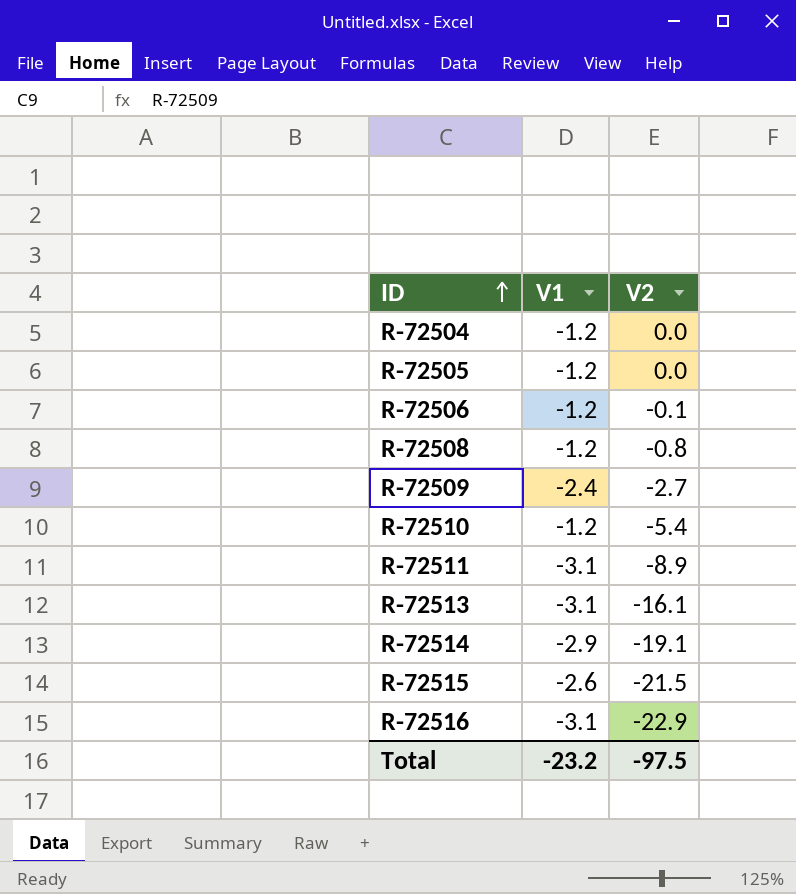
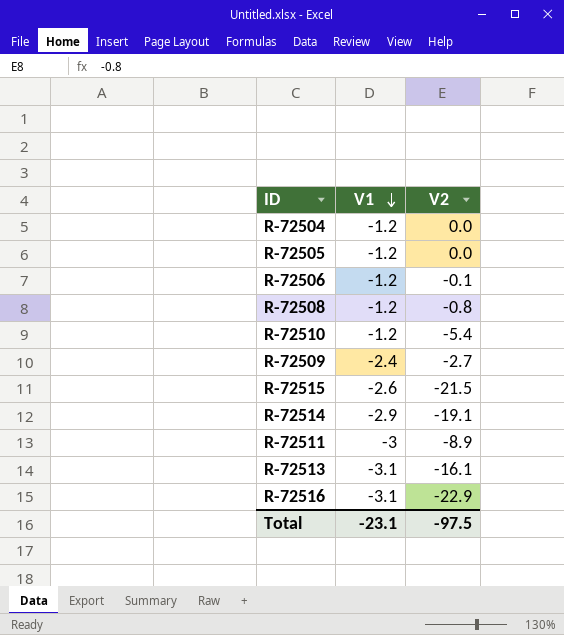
row order: ID ascending -> V1 descending
R-72511 | V1: -3.1 -> -3
Total | V1: -23.2 -> -23.1

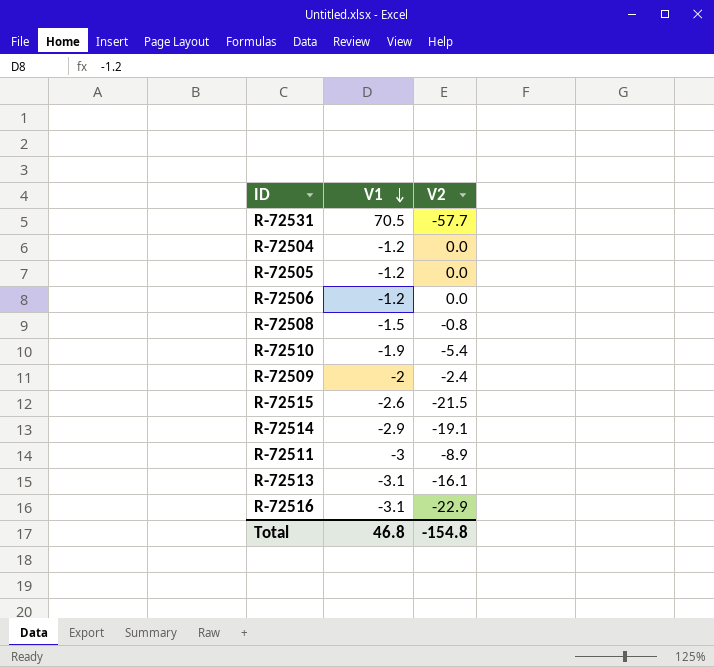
row R-72531: none -> 70.5 | -57.7
R-72506 | V2: -0.1 -> 0.0
R-72508 | V1: -1.2 -> -1.5
R-72510 | V1: -1.2 -> -1.9
R-72509 | V1: -2.4 -> -2
R-72509 | V2: -2.7 -> -2.4
Total | V1: -23.1 -> 46.8
Total | V2: -97.5 -> -154.8

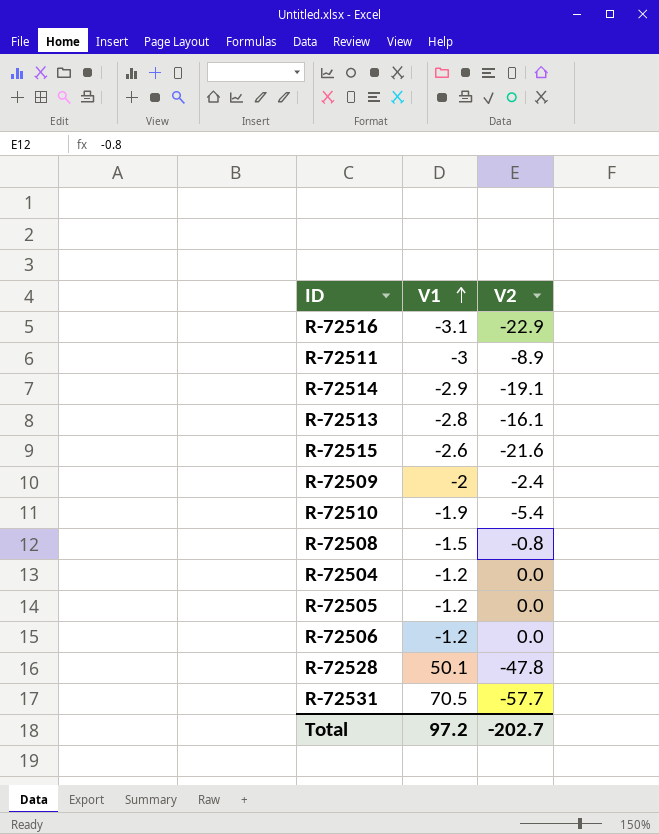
row order: V1 descending -> V1 ascending
R-72513 | V1: -3.1 -> -2.8
R-72515 | V2: -21.5 -> -21.6
row R-72528: none -> 50.1 | -47.8
Total | V1: 46.8 -> 97.2
Total | V2: -154.8 -> -202.7

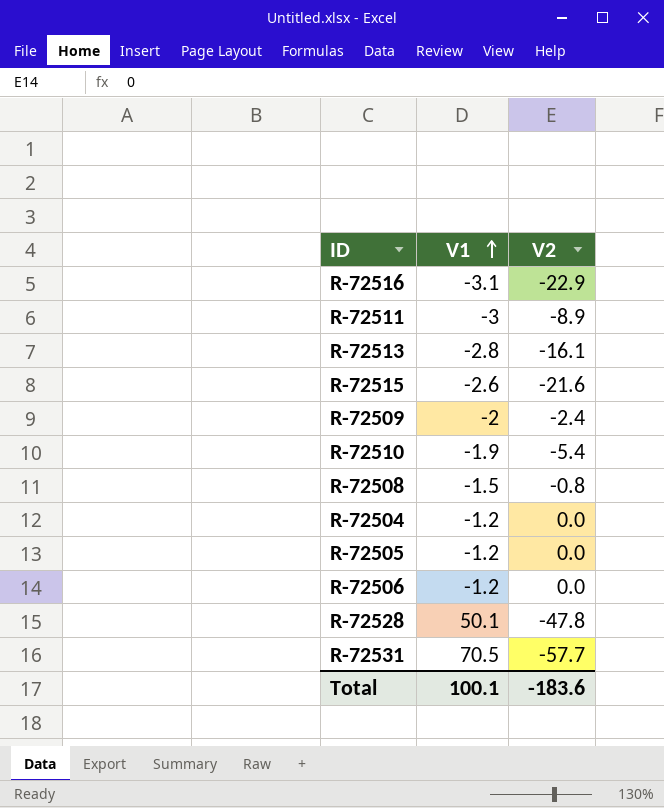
row R-72514: -2.9 | -19.1 -> none
Total | V1: 97.2 -> 100.1
Total | V2: -202.7 -> -183.6

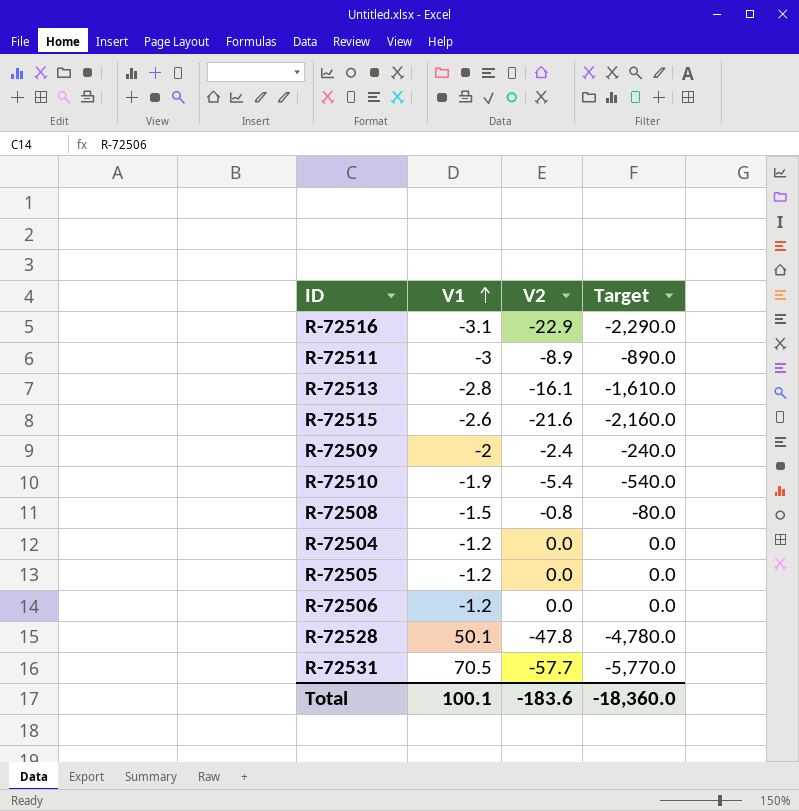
column Target | formula: none -> [V2] * 100

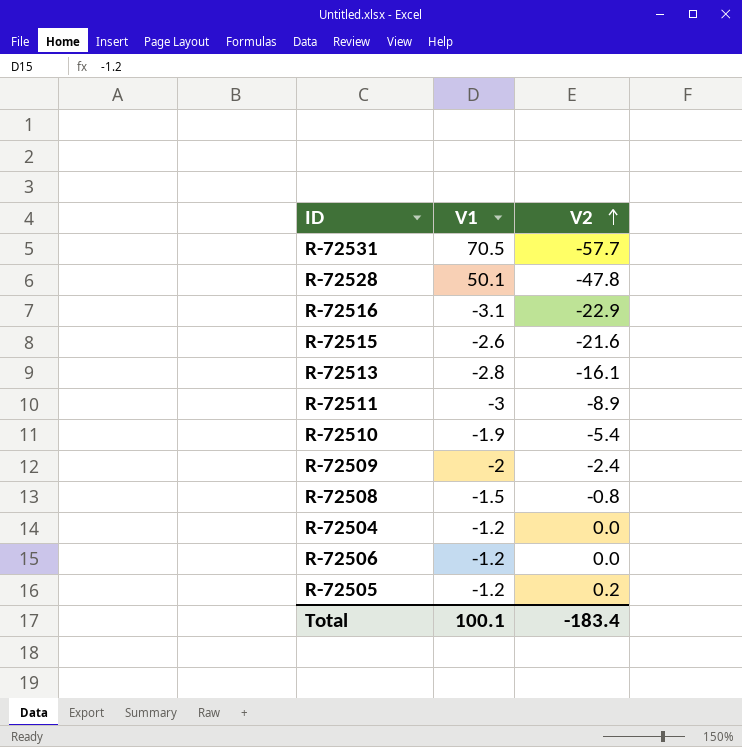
row order: V1 ascending -> V2 ascending
column Target | formula: [V2] * 100 -> none
R-72505 | V2: 0.0 -> 0.2
Total | V2: -183.6 -> -183.4

